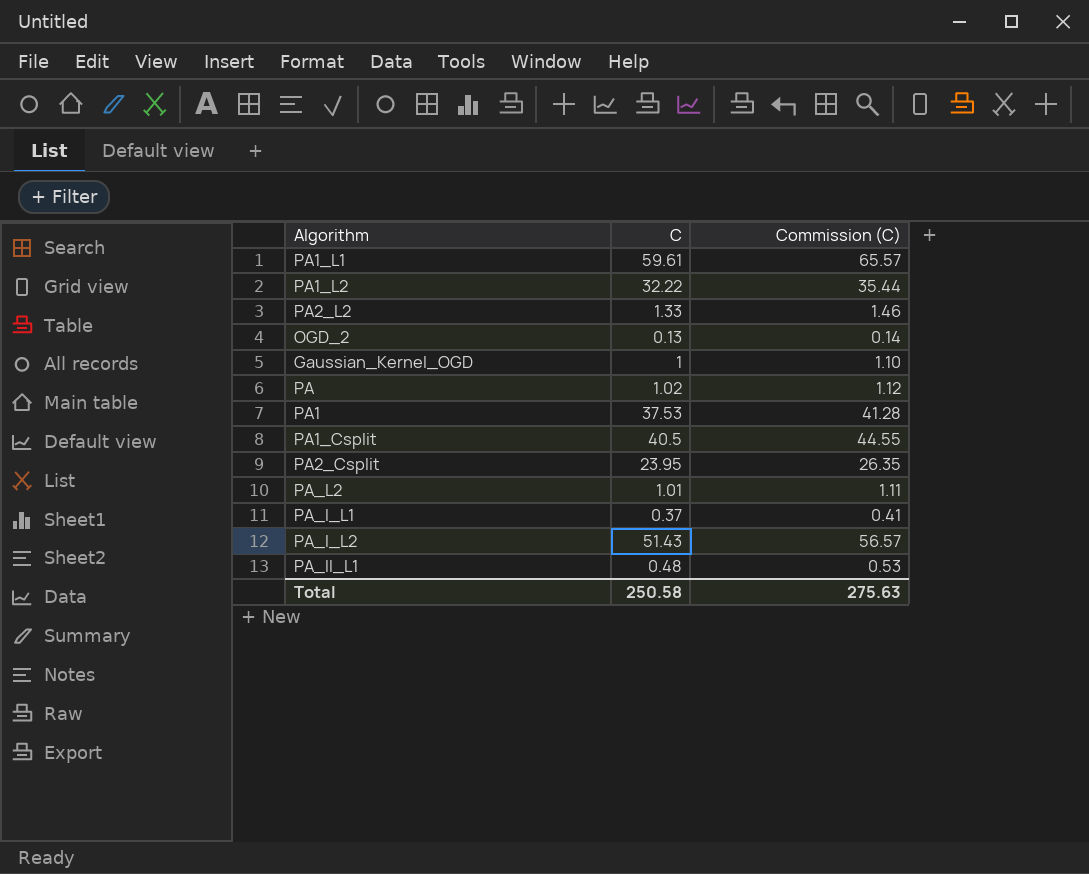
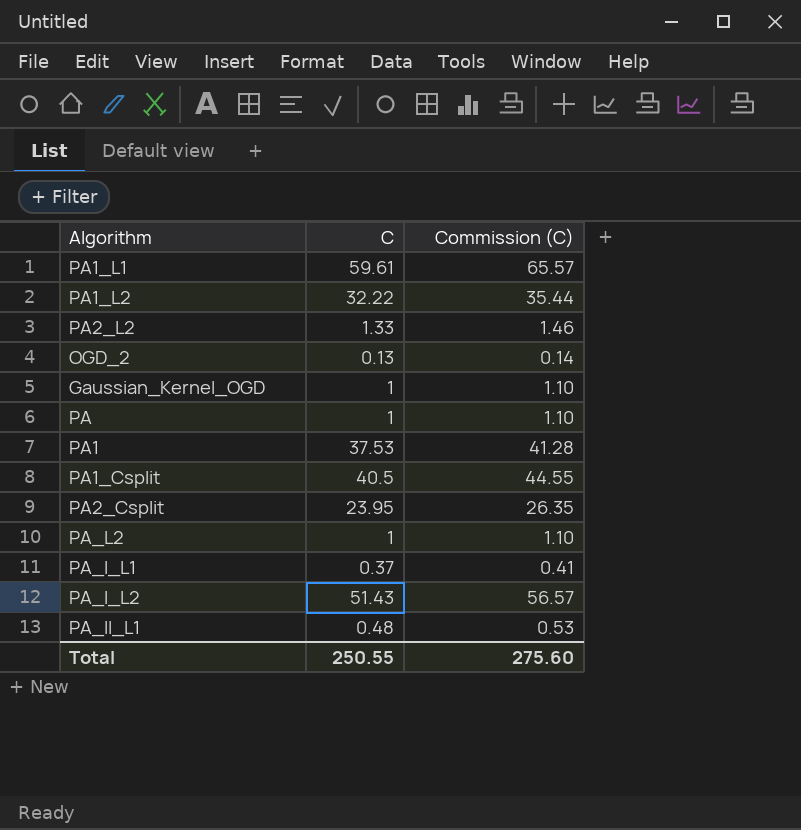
PA | C: 1.02 -> 1
PA | Commission (C): 1.12 -> 1.10
PA_L2 | C: 1.01 -> 1
PA_L2 | Commission (C): 1.11 -> 1.10
Total | C: 250.58 -> 250.55
Total | Commission (C): 275.63 -> 275.60

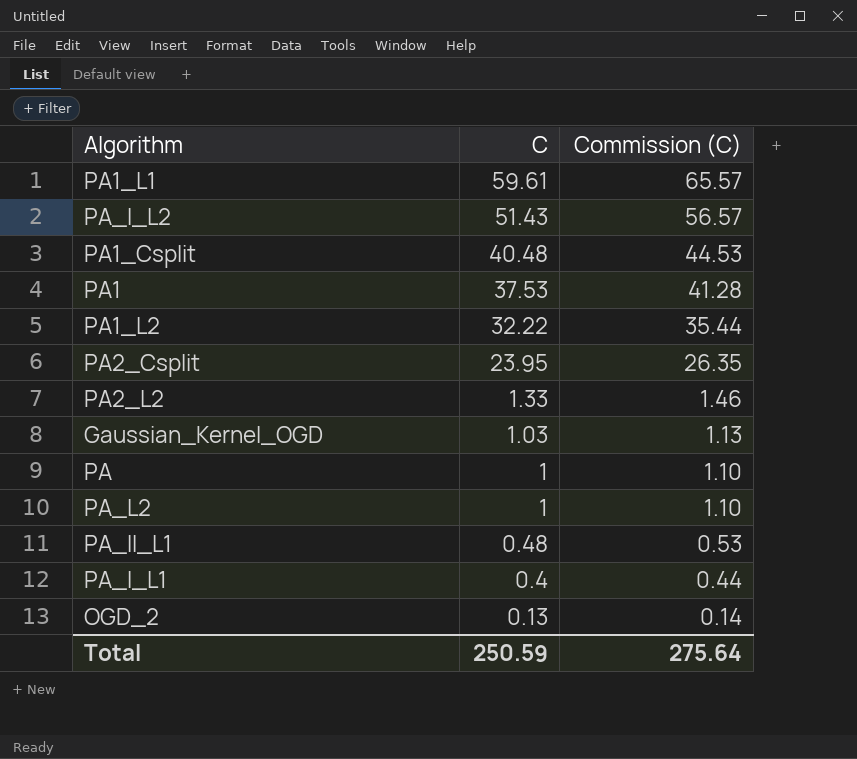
row order: none -> C descending
PA1_Csplit | C: 40.5 -> 40.48
PA1_Csplit | Commission (C): 44.55 -> 44.53
Gaussian_Kernel_OGD | C: 1 -> 1.03
Gaussian_Kernel_OGD | Commission (C): 1.10 -> 1.13
PA_I_L1 | C: 0.37 -> 0.4
PA_I_L1 | Commission (C): 0.41 -> 0.44
Total | C: 250.55 -> 250.59
Total | Commission (C): 275.60 -> 275.64

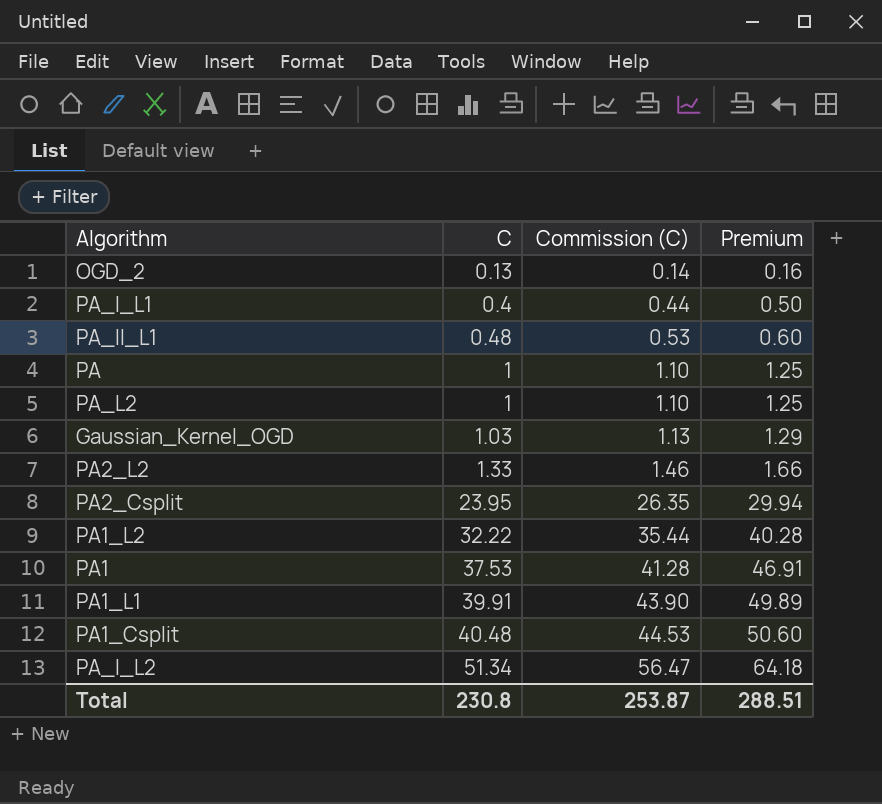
row order: C descending -> C ascending
column Premium | formula: none -> [C] * 1.25
PA1_L1 | C: 59.61 -> 39.91
PA1_L1 | Commission (C): 65.57 -> 43.90
PA_I_L2 | C: 51.43 -> 51.34
PA_I_L2 | Commission (C): 56.57 -> 56.47
Total | C: 250.59 -> 230.8
Total | Commission (C): 275.64 -> 253.87

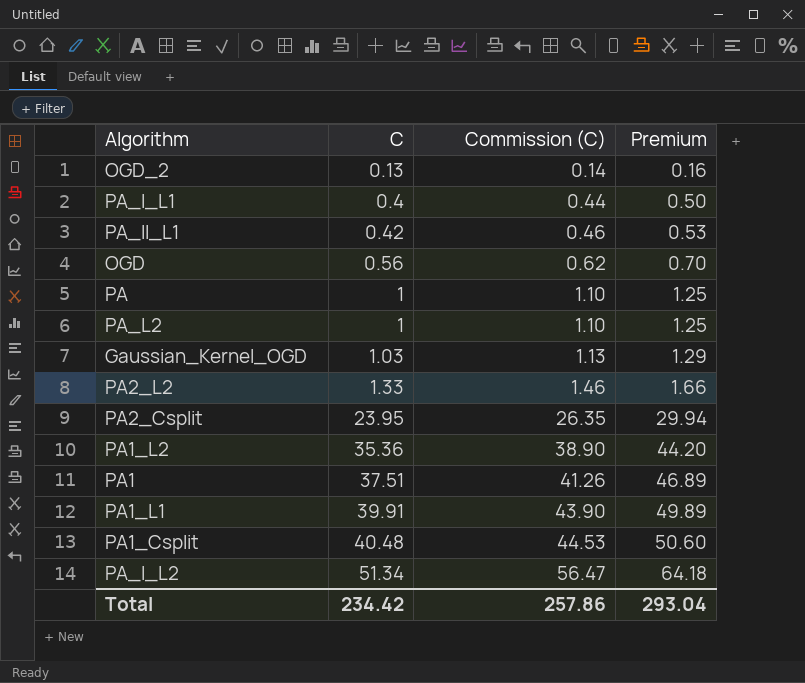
PA_II_L1 | C: 0.48 -> 0.42
PA_II_L1 | Commission (C): 0.53 -> 0.46
PA_II_L1 | Premium: 0.60 -> 0.53
row OGD: none -> 0.56 | 0.62 | 0.70
PA1_L2 | C: 32.22 -> 35.36
PA1_L2 | Commission (C): 35.44 -> 38.90
PA1_L2 | Premium: 40.28 -> 44.20
PA1 | C: 37.53 -> 37.51
PA1 | Commission (C): 41.28 -> 41.26
PA1 | Premium: 46.91 -> 46.89
Total | C: 230.8 -> 234.42
Total | Commission (C): 253.87 -> 257.86
Total | Premium: 288.51 -> 293.04

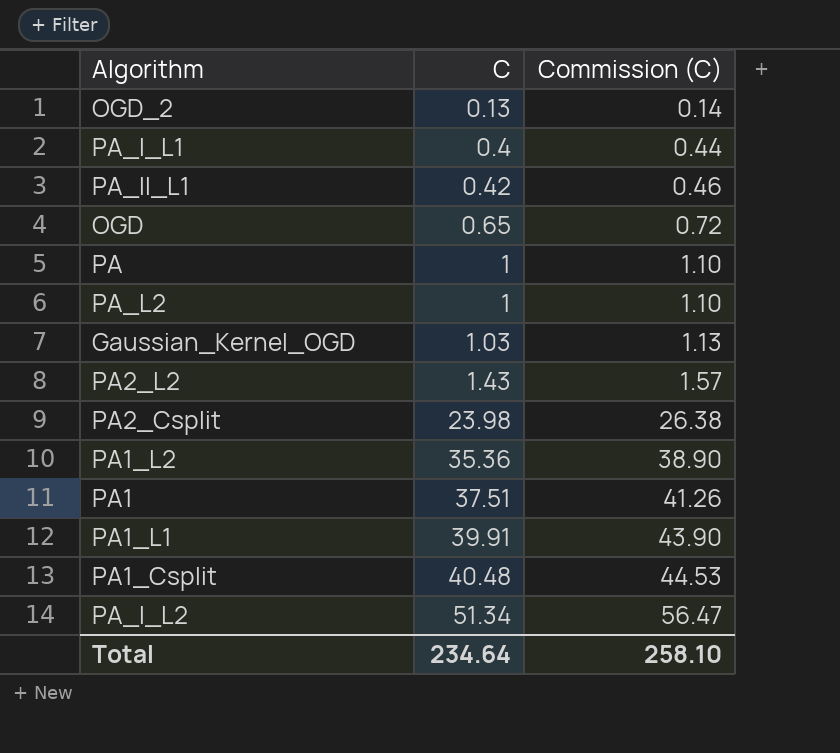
column Premium | formula: [C] * 1.25 -> none
OGD | C: 0.56 -> 0.65
OGD | Commission (C): 0.62 -> 0.72
PA2_L2 | C: 1.33 -> 1.43
PA2_L2 | Commission (C): 1.46 -> 1.57
PA2_Csplit | C: 23.95 -> 23.98
PA2_Csplit | Commission (C): 26.35 -> 26.38
Total | C: 234.42 -> 234.64
Total | Commission (C): 257.86 -> 258.10

